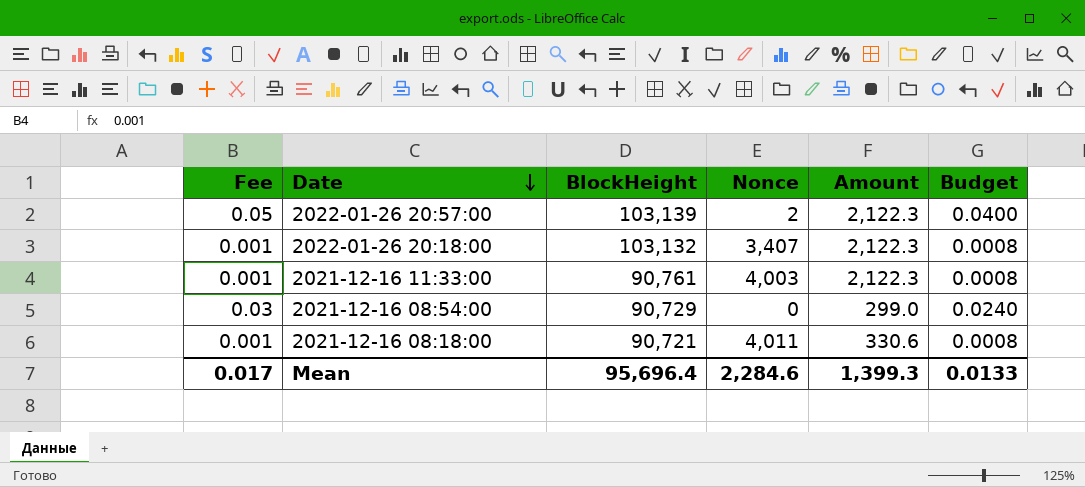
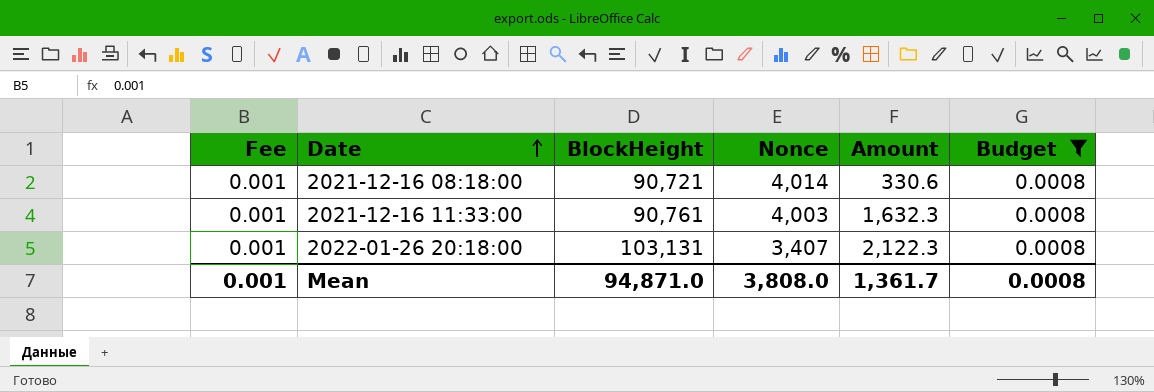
filter: none -> Budget = 0.0008
row order: Date descending -> Date ascending
2021-12-16 08:18:00 | Nonce: 4,011 -> 4,014
2021-12-16 11:33:00 | Amount: 2,122.3 -> 1,632.3
2022-01-26 20:18:00 | BlockHeight: 103,132 -> 103,131
Mean | Fee: 0.017 -> 0.001
Mean | BlockHeight: 95,696.4 -> 94,871.0
Mean | Nonce: 2,284.6 -> 3,808.0
Mean | Amount: 1,399.3 -> 1,361.7
Mean | Budget: 0.0133 -> 0.0008

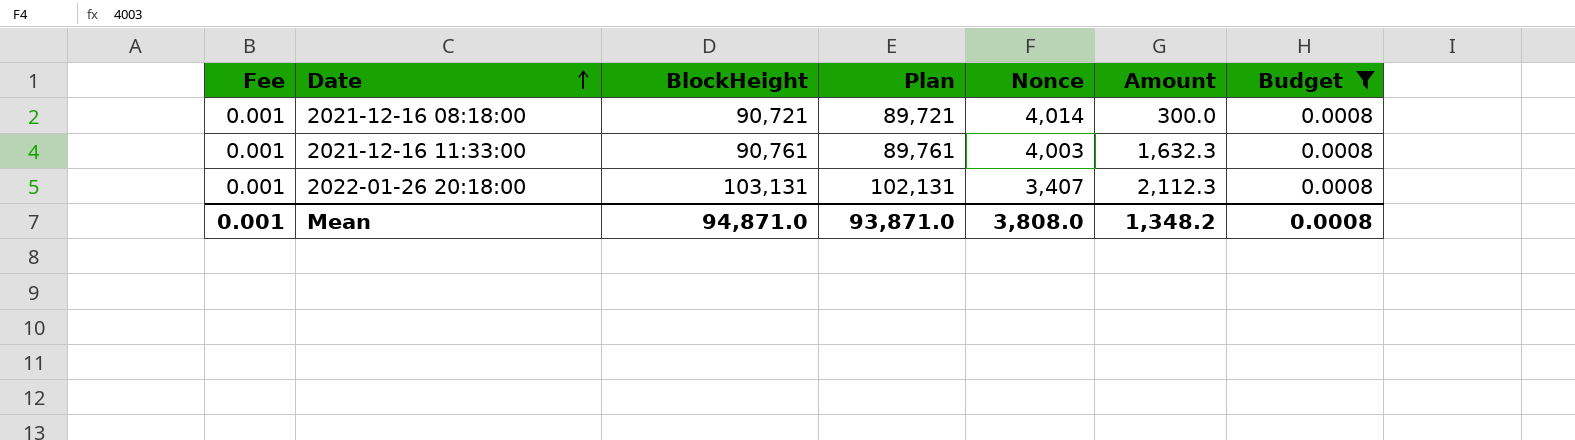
column Plan | formula: none -> [BlockHeight] - 1000
2021-12-16 08:18:00 | Amount: 330.6 -> 300.0
2022-01-26 20:18:00 | Amount: 2,122.3 -> 2,112.3
Mean | Amount: 1,361.7 -> 1,348.2

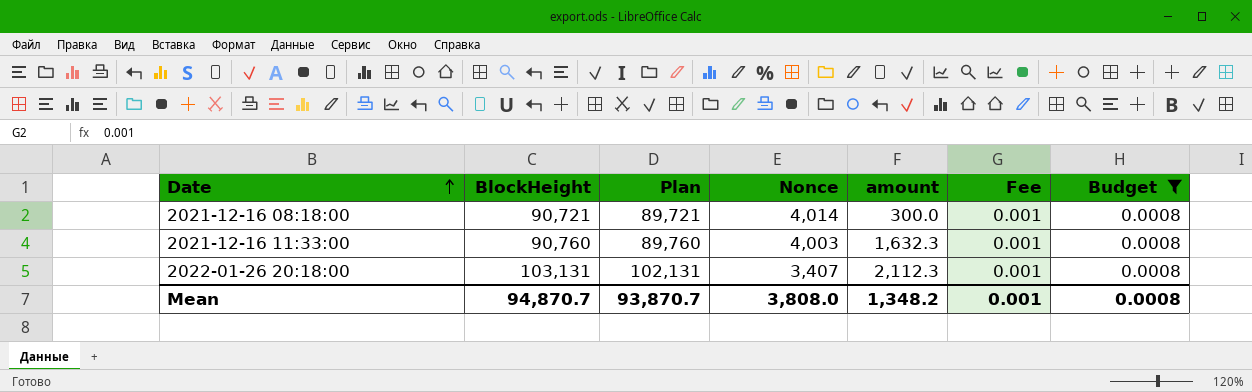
column name: Amount -> amount
column Fee | position: 1 -> 6
2021-12-16 11:33:00 | BlockHeight: 90,761 -> 90,760
2021-12-16 11:33:00 | Plan: 89,761 -> 89,760
Mean | BlockHeight: 94,871.0 -> 94,870.7
Mean | Plan: 93,871.0 -> 93,870.7

